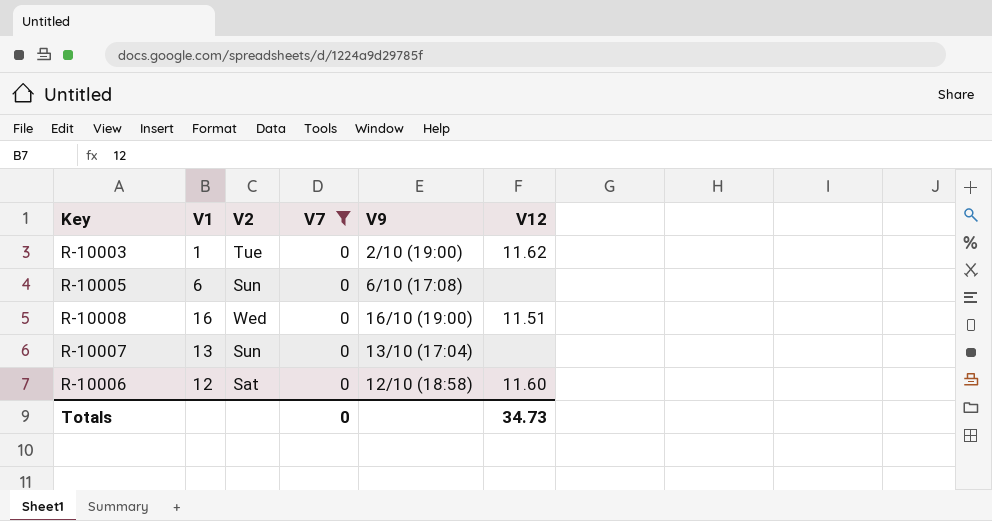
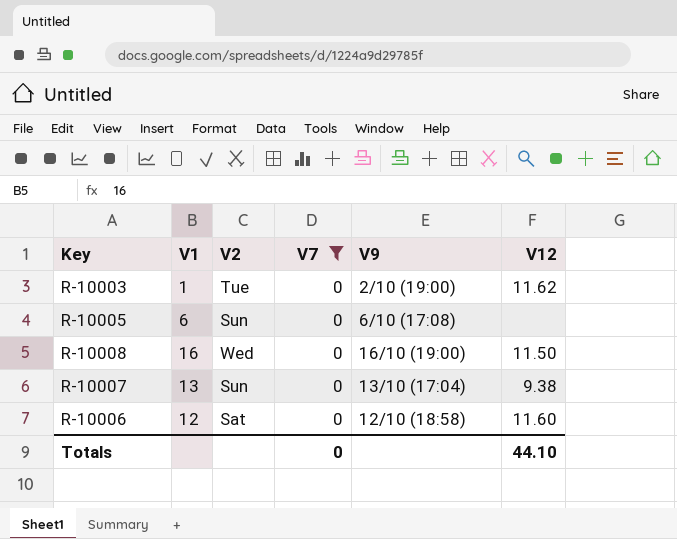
R-10008 | V12: 11.51 -> 11.50
R-10007 | V12: none -> 9.38
Totals | V12: 34.73 -> 44.10

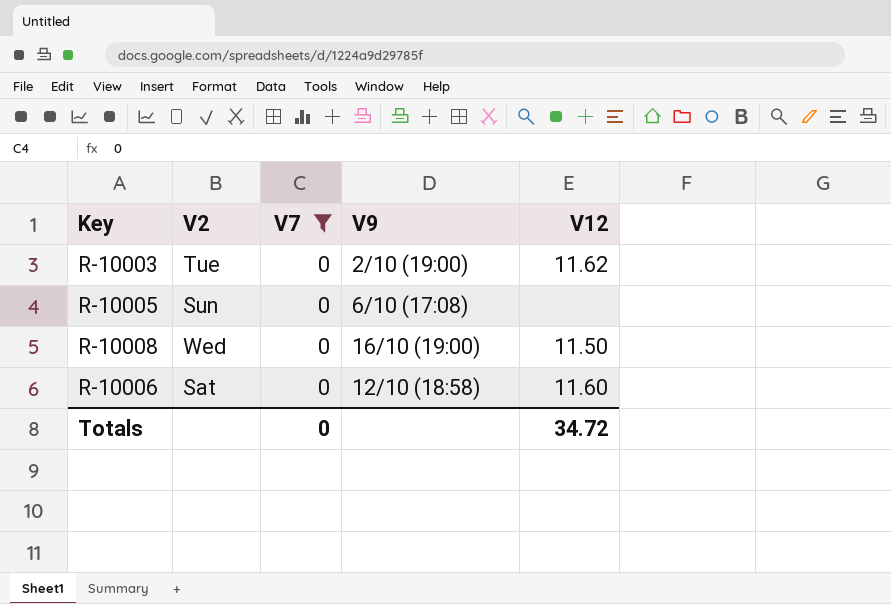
column V1 | position: 2 -> none
row R-10007: 13 | Sun | 0 | 13/10 (17:04) | 9.38 -> none
Totals | V12: 44.10 -> 34.72

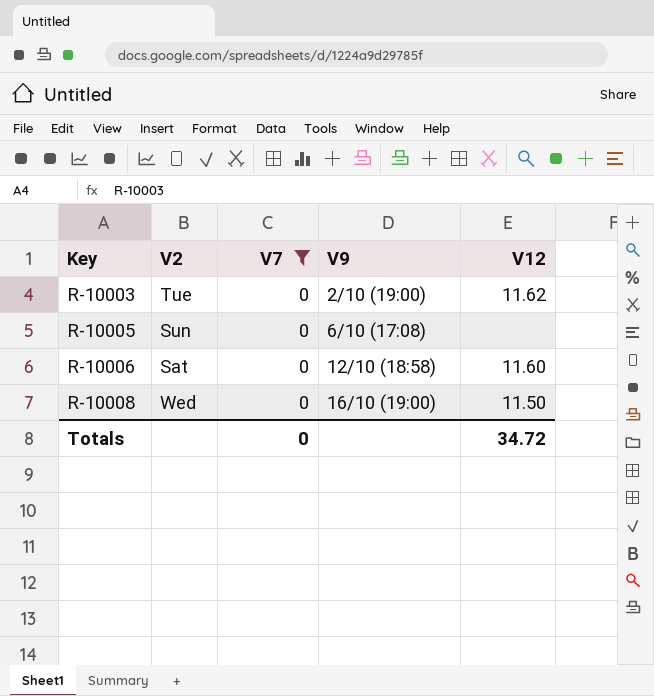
row order: none -> Key ascending

